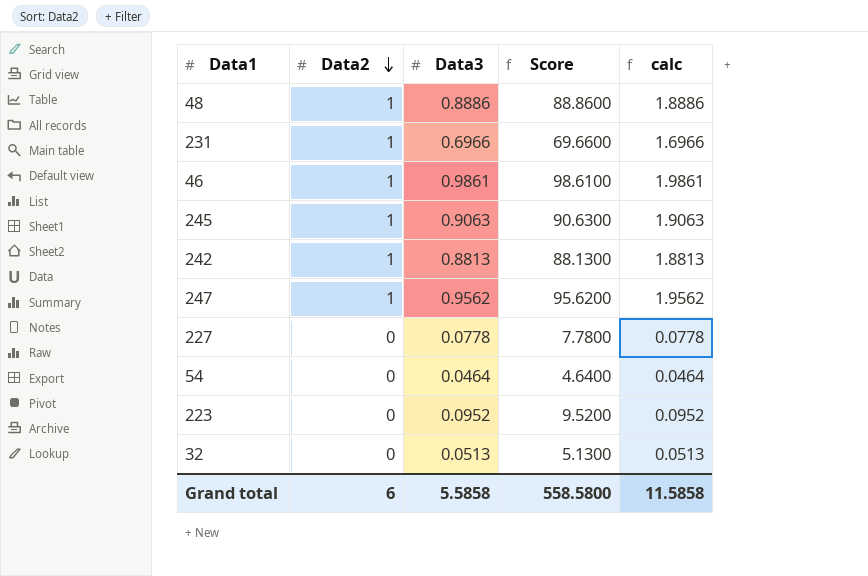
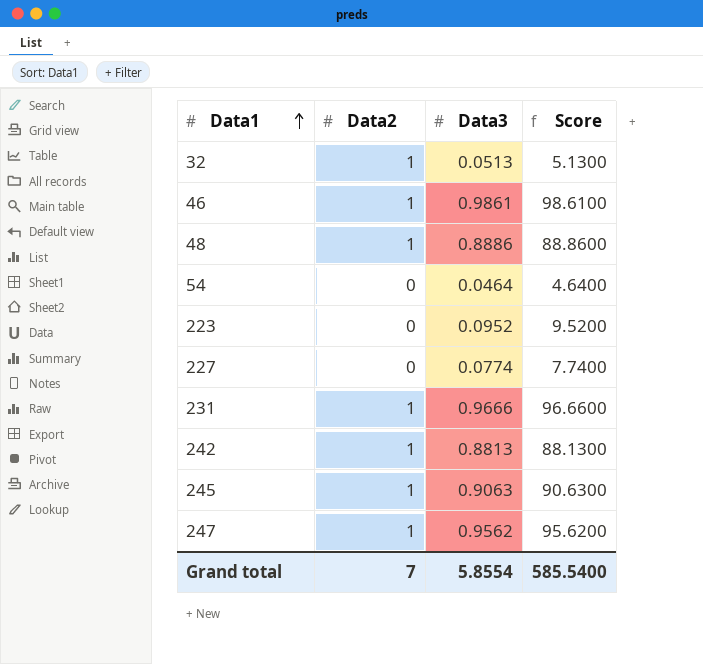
row order: Data2 descending -> Data1 ascending
column calc | formula: [Data2] + [Data3] -> none
32 | Data2: 0 -> 1
227 | Data3: 0.0778 -> 0.0774
227 | Score: 7.7800 -> 7.7400
231 | Data3: 0.6966 -> 0.9666
231 | Score: 69.6600 -> 96.6600
Grand total | Data2: 6 -> 7
Grand total | Data3: 5.5858 -> 5.8554
Grand total | Score: 558.5800 -> 585.5400

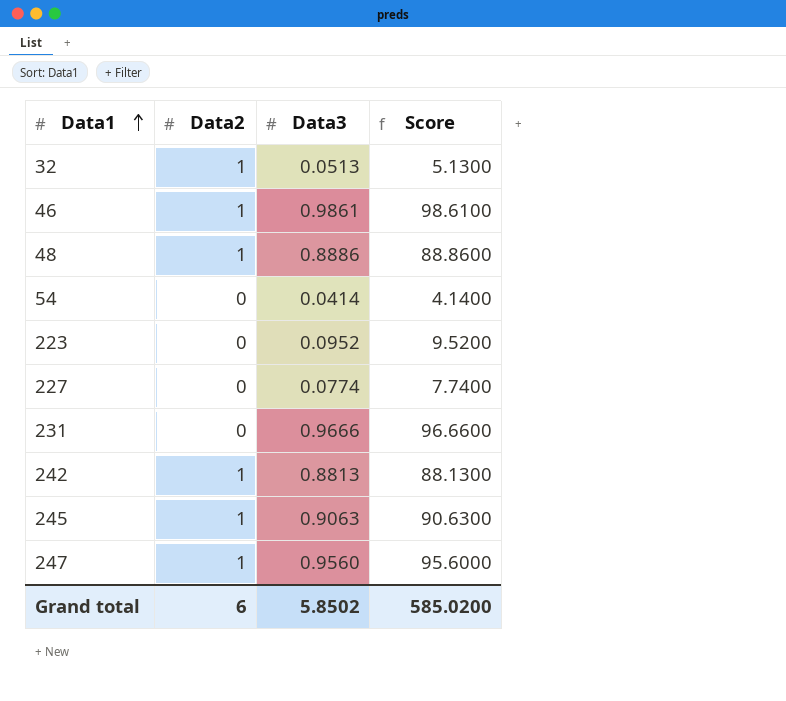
54 | Data3: 0.0464 -> 0.0414
54 | Score: 4.6400 -> 4.1400
231 | Data2: 1 -> 0
247 | Data3: 0.9562 -> 0.9560
247 | Score: 95.6200 -> 95.6000
Grand total | Data2: 7 -> 6
Grand total | Data3: 5.8554 -> 5.8502
Grand total | Score: 585.5400 -> 585.0200

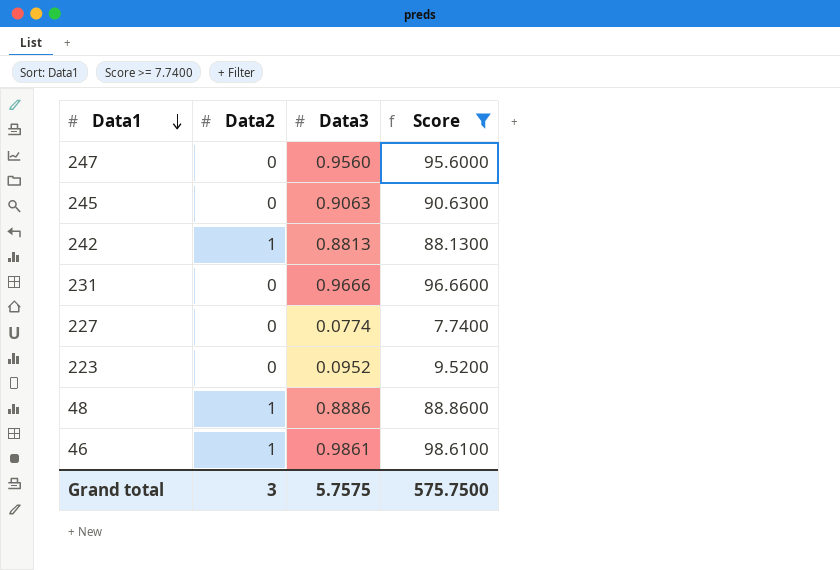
filter: none -> Score >= 7.7400
row order: Data1 ascending -> Data1 descending
247 | Data2: 1 -> 0
245 | Data2: 1 -> 0
Grand total | Data2: 6 -> 3
Grand total | Data3: 5.8502 -> 5.7575
Grand total | Score: 585.0200 -> 575.7500

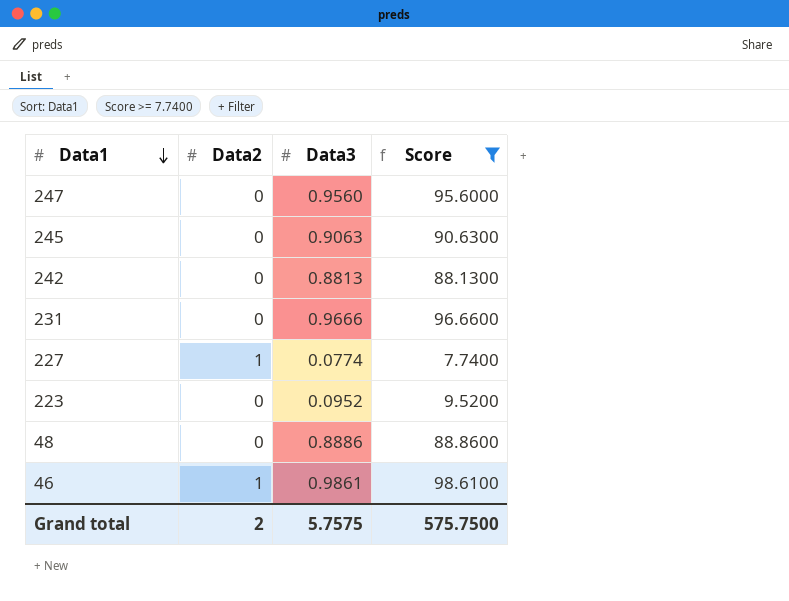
242 | Data2: 1 -> 0
227 | Data2: 0 -> 1
48 | Data2: 1 -> 0
Grand total | Data2: 3 -> 2

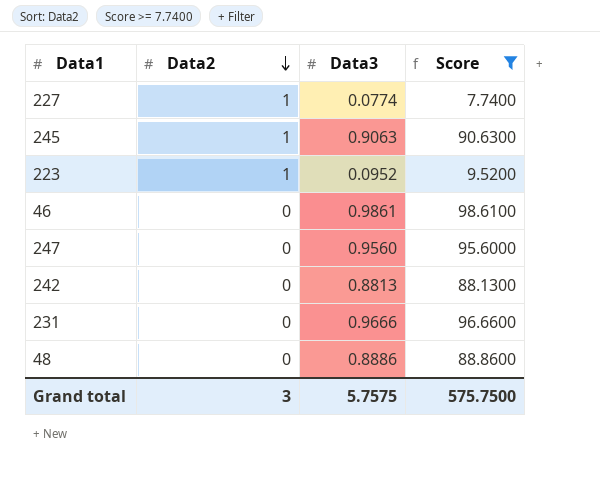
row order: Data1 descending -> Data2 descending
245 | Data2: 0 -> 1
223 | Data2: 0 -> 1
46 | Data2: 1 -> 0
Grand total | Data2: 2 -> 3

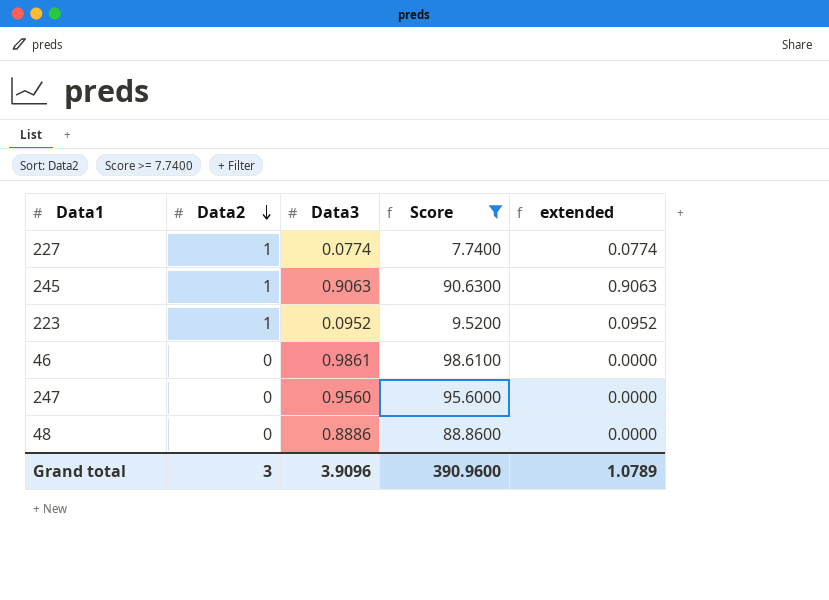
column extended | formula: none -> [Data2] * [Data3]
row 242: 0 | 0.8813 | 88.1300 -> none
row 231: 0 | 0.9666 | 96.6600 -> none
Grand total | Data3: 5.7575 -> 3.9096
Grand total | Score: 575.7500 -> 390.9600

